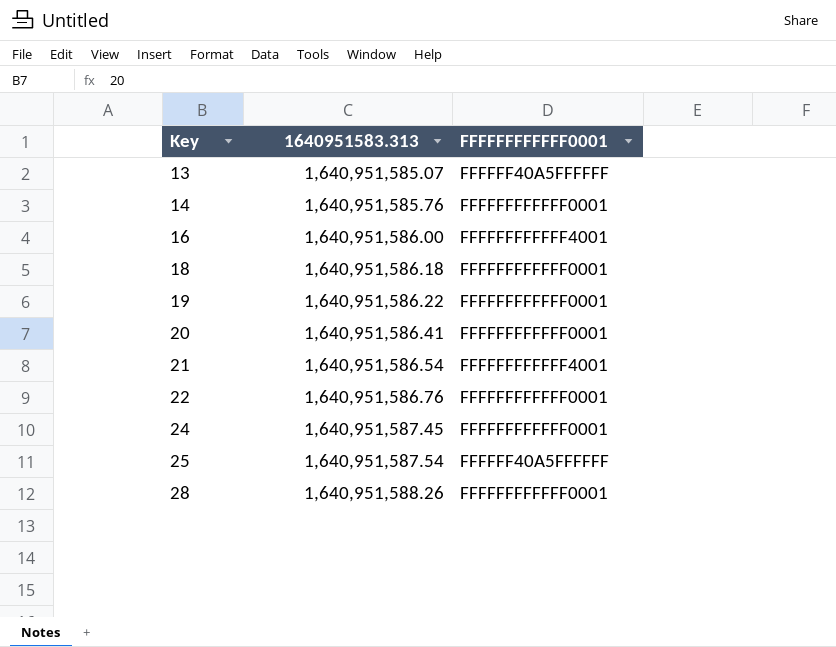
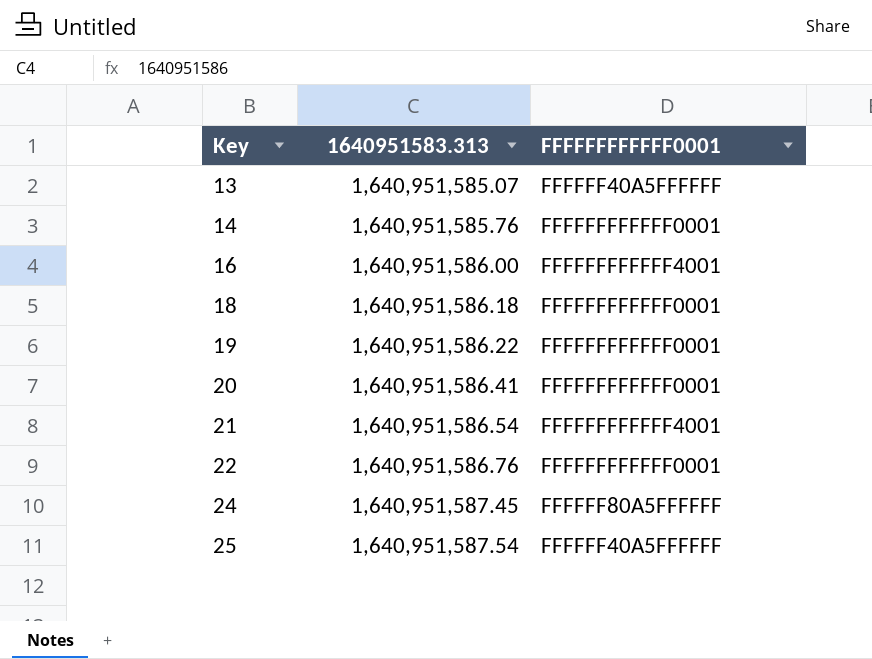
row 28: 1,640,951,588.26 | FFFFFFFFFFFF0001 -> none
24 | FFFFFFFFFFFF0001: FFFFFFFFFFFF0001 -> FFFFFF80A5FFFFFF

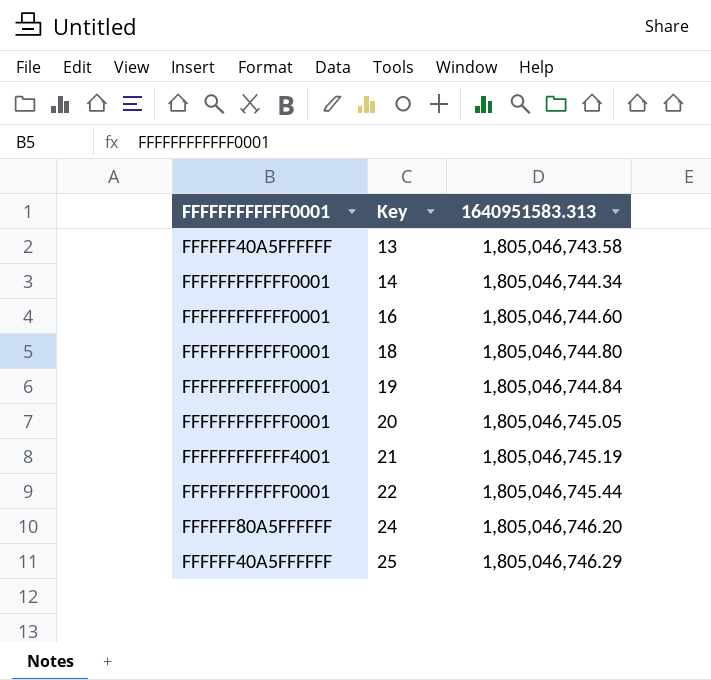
column FFFFFFFFFFFF0001 | position: 3 -> 1
13 | 1640951583.313: 1,640,951,585.07 -> 1,805,046,743.58
14 | 1640951583.313: 1,640,951,585.76 -> 1,805,046,744.34
16 | FFFFFFFFFFFF0001: FFFFFFFFFFFF4001 -> FFFFFFFFFFFF0001
16 | 1640951583.313: 1,640,951,586.00 -> 1,805,046,744.60
18 | 1640951583.313: 1,640,951,586.18 -> 1,805,046,744.80
19 | 1640951583.313: 1,640,951,586.22 -> 1,805,046,744.84
20 | 1640951583.313: 1,640,951,586.41 -> 1,805,046,745.05
21 | 1640951583.313: 1,640,951,586.54 -> 1,805,046,745.19
22 | 1640951583.313: 1,640,951,586.76 -> 1,805,046,745.44
24 | 1640951583.313: 1,640,951,587.45 -> 1,805,046,746.20
25 | 1640951583.313: 1,640,951,587.54 -> 1,805,046,746.29

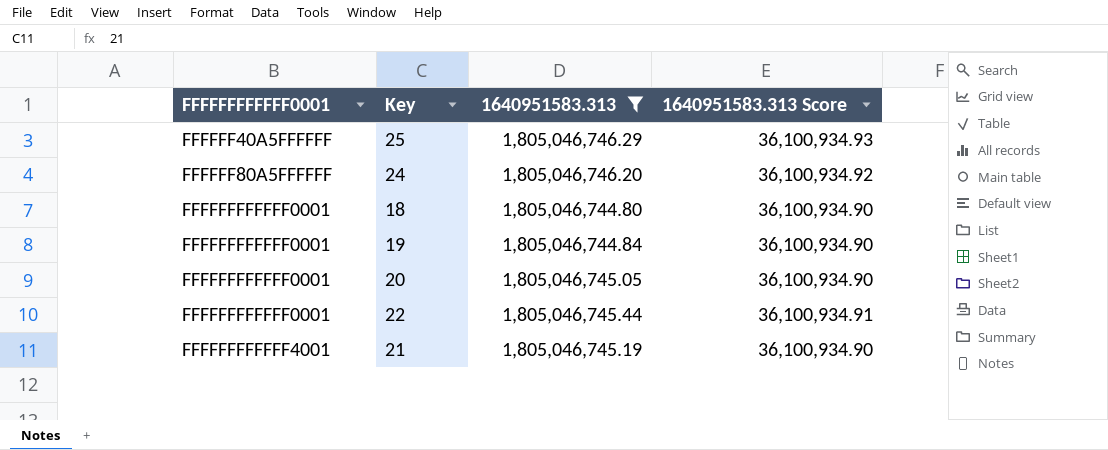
filter: none -> 1640951583.313 >= 1,805,046,744.80
row order: Key ascending -> FFFFFFFFFFFF0001 ascending
column 1640951583.313 Score | formula: none -> [1640951583.313] * 0.02

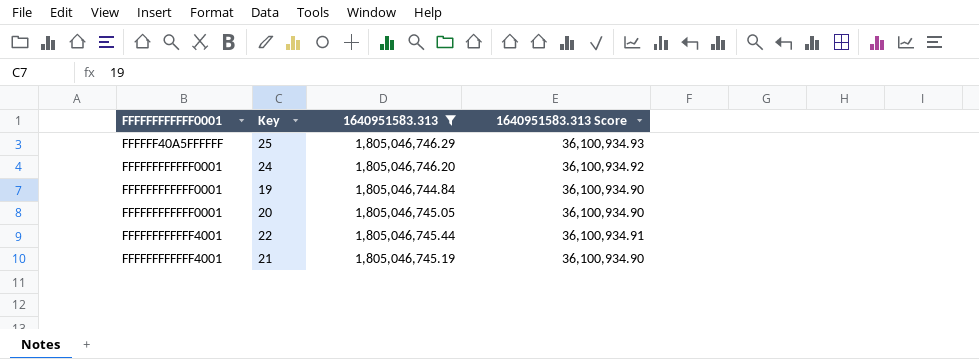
row 18: FFFFFFFFFFFF0001 | 1,805,046,744.80 | 36,100,934.90 -> none
24 | FFFFFFFFFFFF0001: FFFFFF80A5FFFFFF -> FFFFFFFFFFFF0001
22 | FFFFFFFFFFFF0001: FFFFFFFFFFFF0001 -> FFFFFFFFFFFF4001

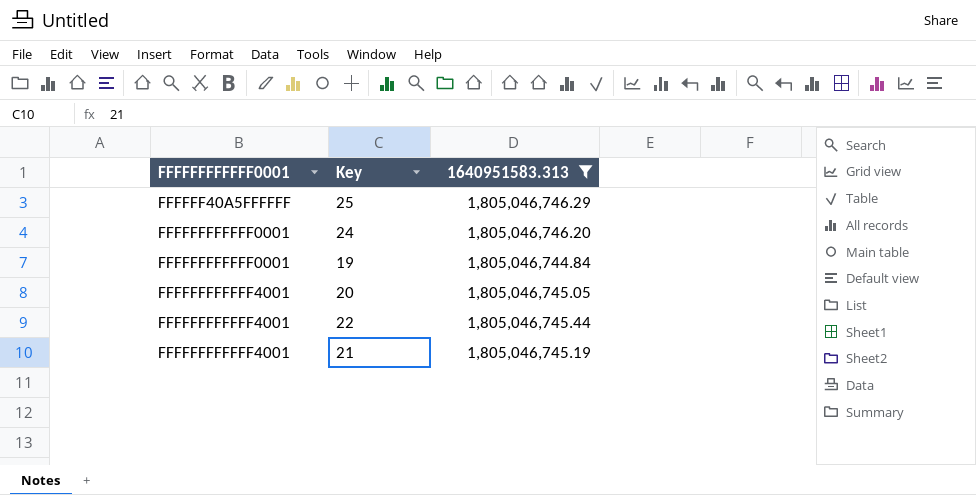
column 1640951583.313 Score | formula: [1640951583.313] * 0.02 -> none
20 | FFFFFFFFFFFF0001: FFFFFFFFFFFF0001 -> FFFFFFFFFFFF4001

